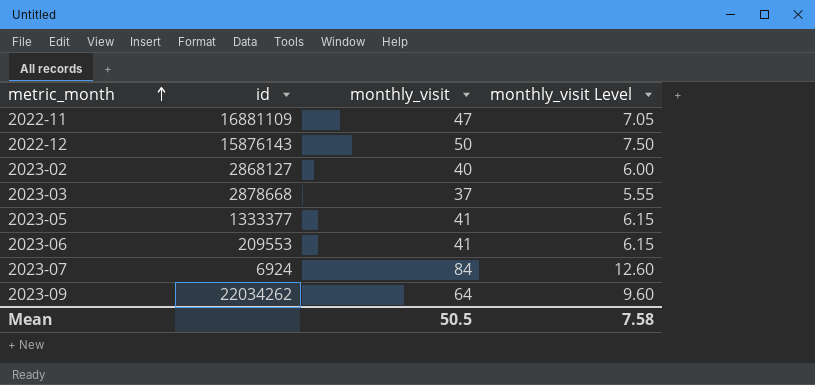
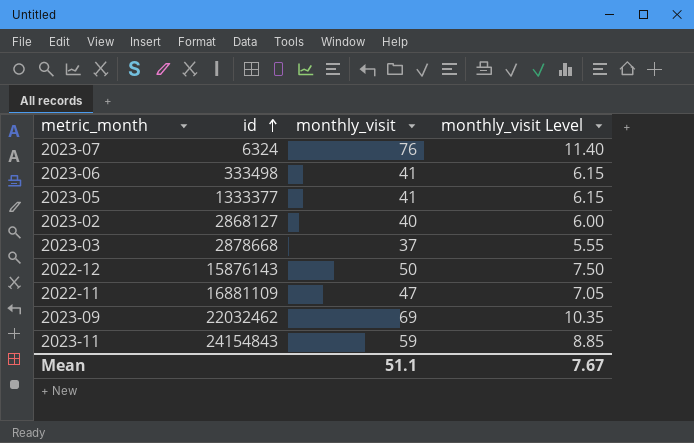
row order: metric_month ascending -> id ascending
2023-07 | id: 6924 -> 6324
2023-07 | monthly_visit: 84 -> 76
2023-07 | monthly_visit Level: 12.60 -> 11.40
2023-06 | id: 209553 -> 333498
2023-09 | id: 22034262 -> 22032462
2023-09 | monthly_visit: 64 -> 69
2023-09 | monthly_visit Level: 9.60 -> 10.35
row 2023-11: none -> 24154843 | 59 | 8.85
Mean | monthly_visit: 50.5 -> 51.1
Mean | monthly_visit Level: 7.58 -> 7.67

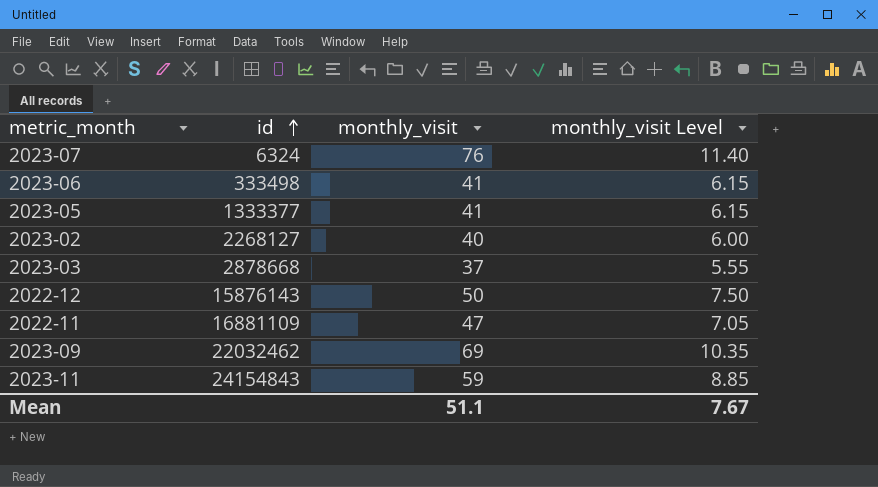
2023-02 | id: 2868127 -> 2268127

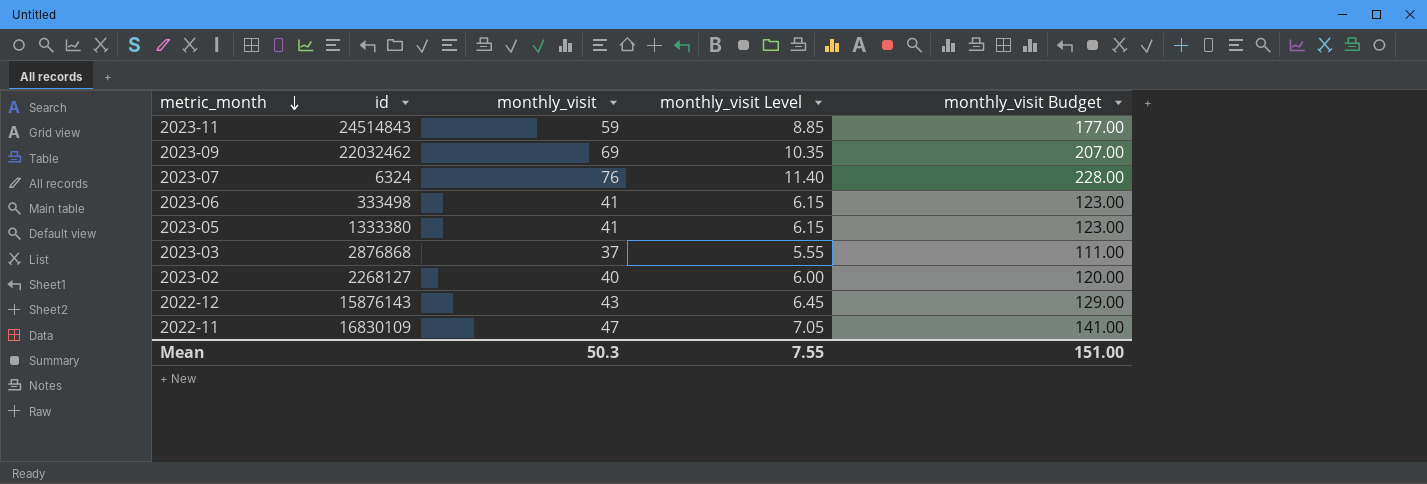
row order: id ascending -> metric_month descending
column monthly_visit Budget | formula: none -> [monthly_visit] * 3
2023-11 | id: 24154843 -> 24514843
2023-05 | id: 1333377 -> 1333380
2023-03 | id: 2878668 -> 2876868
2022-12 | monthly_visit: 50 -> 43
2022-12 | monthly_visit Level: 7.50 -> 6.45
2022-11 | id: 16881109 -> 16830109
Mean | monthly_visit: 51.1 -> 50.3
Mean | monthly_visit Level: 7.67 -> 7.55

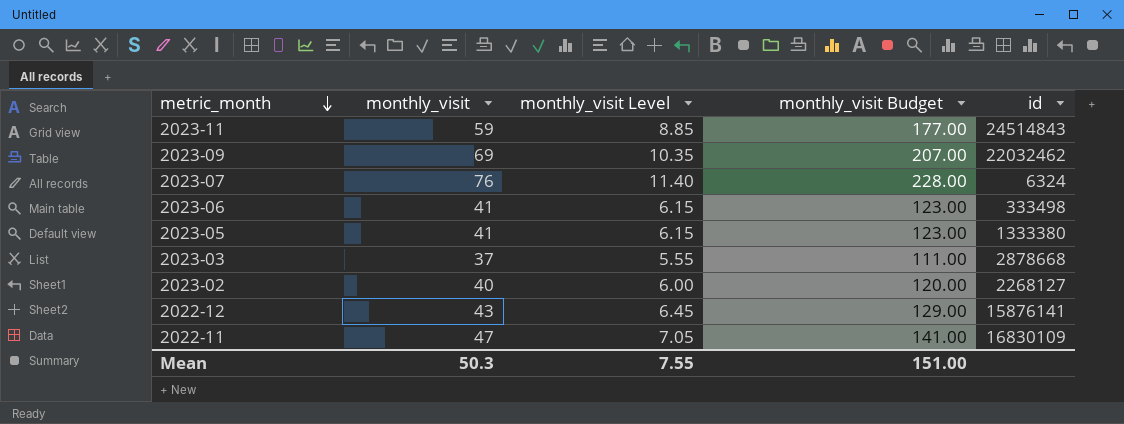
column id | position: 2 -> 5
2023-03 | id: 2876868 -> 2878668
2022-12 | id: 15876143 -> 15876141

